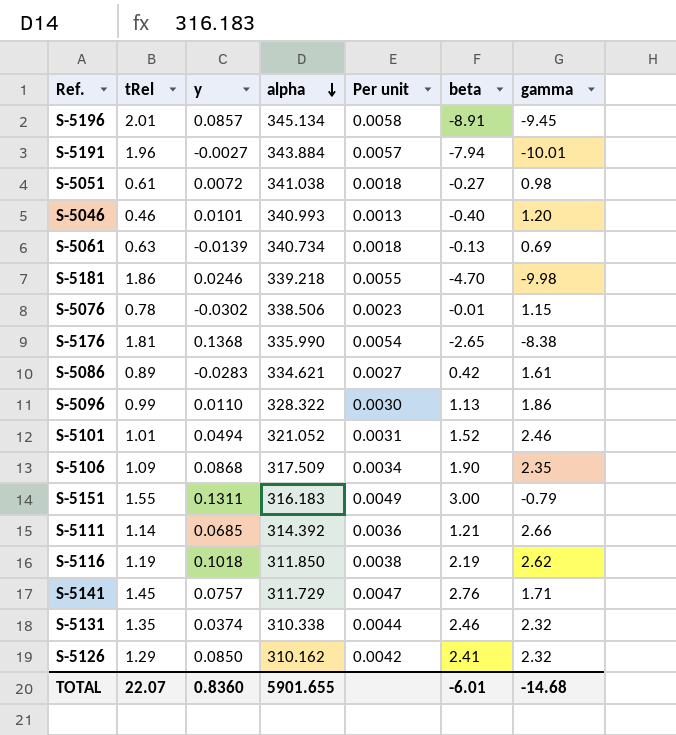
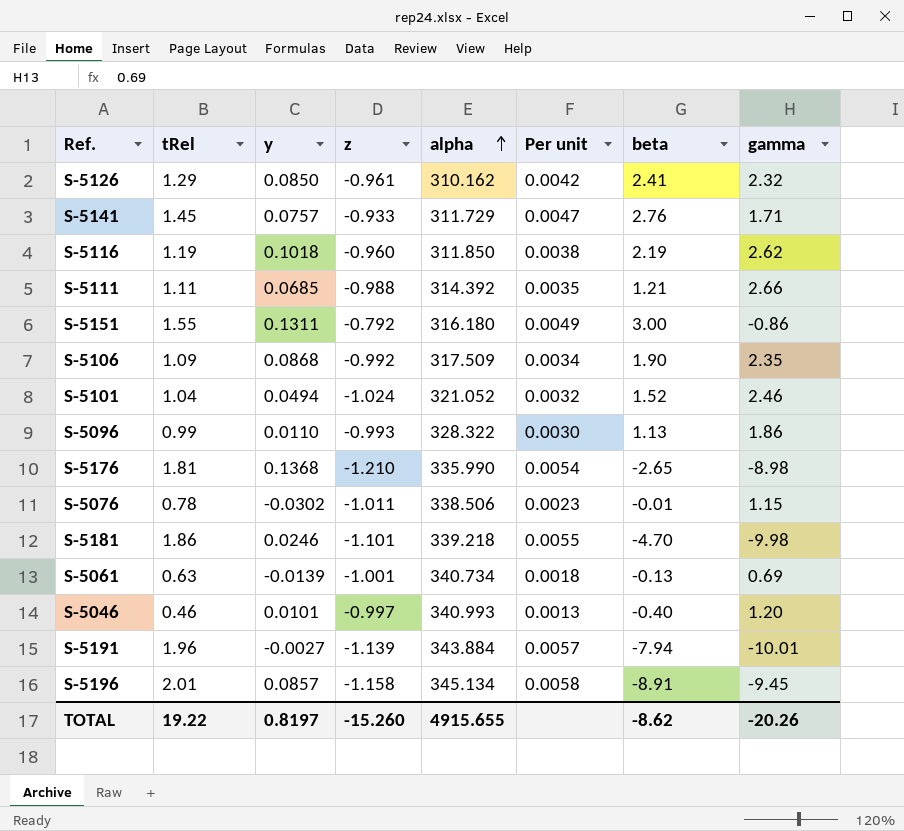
row order: alpha descending -> alpha ascending
column z | position: none -> 4
row S-5051: 0.61 | 0.0072 | 341.038 | 0.0018 | -0.27 | 0.98 -> none
row S-5086: 0.89 | -0.0283 | 334.621 | 0.0027 | 0.42 | 1.61 -> none
row S-5131: 1.35 | 0.0374 | 310.338 | 0.0044 | 2.46 | 2.32 -> none
S-5111 | tRel: 1.14 -> 1.11
S-5111 | Per unit: 0.0036 -> 0.0035
S-5151 | alpha: 316.183 -> 316.180
S-5151 | gamma: -0.79 -> -0.86
S-5101 | tRel: 1.01 -> 1.04
S-5101 | Per unit: 0.0031 -> 0.0032
S-5176 | gamma: -8.38 -> -8.98
TOTAL | tRel: 22.07 -> 19.22
TOTAL | y: 0.8360 -> 0.8197
TOTAL | alpha: 5901.655 -> 4915.655
TOTAL | beta: -6.01 -> -8.62
TOTAL | gamma: -14.68 -> -20.26

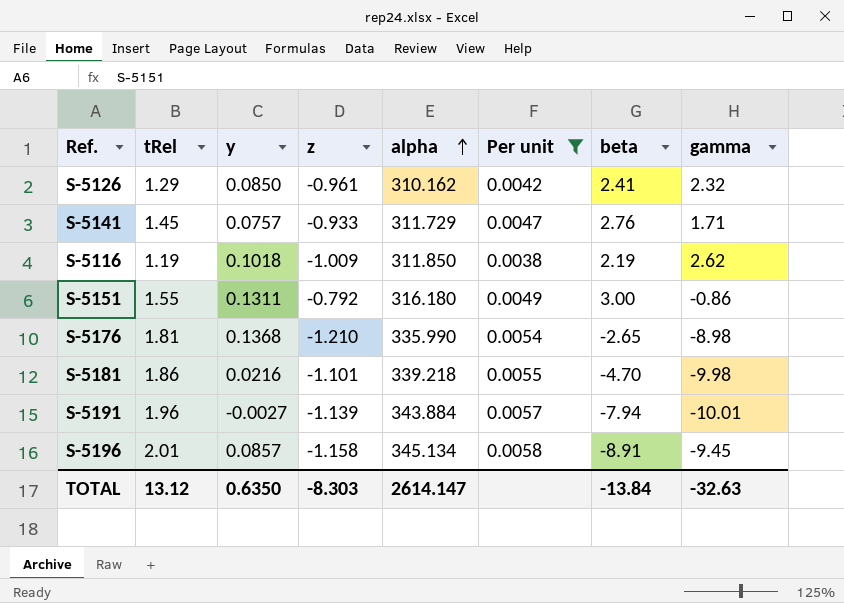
filter: none -> Per unit >= 0.0038
S-5116 | z: -0.960 -> -1.009
S-5181 | y: 0.0246 -> 0.0216
TOTAL | tRel: 19.22 -> 13.12
TOTAL | y: 0.8197 -> 0.6350
TOTAL | z: -15.260 -> -8.303
TOTAL | alpha: 4915.655 -> 2614.147
TOTAL | beta: -8.62 -> -13.84
TOTAL | gamma: -20.26 -> -32.63

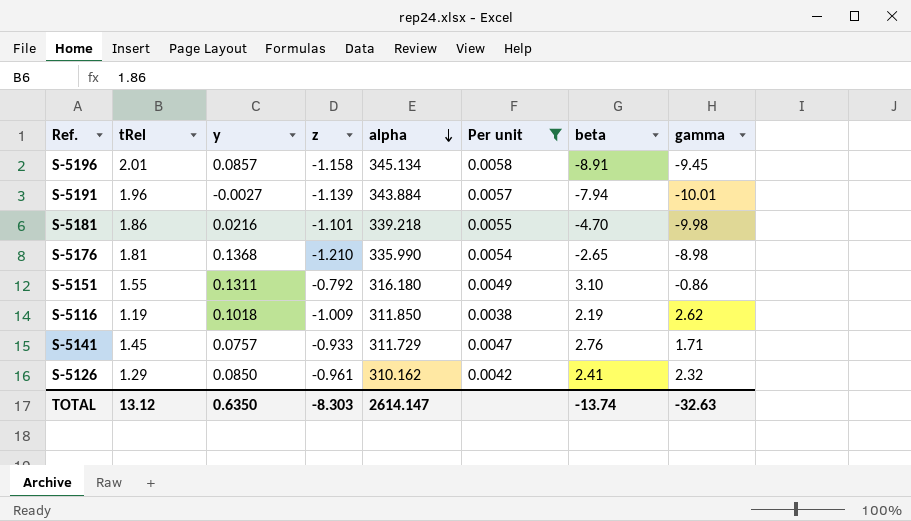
row order: alpha ascending -> alpha descending
S-5151 | beta: 3.00 -> 3.10
TOTAL | beta: -13.84 -> -13.74

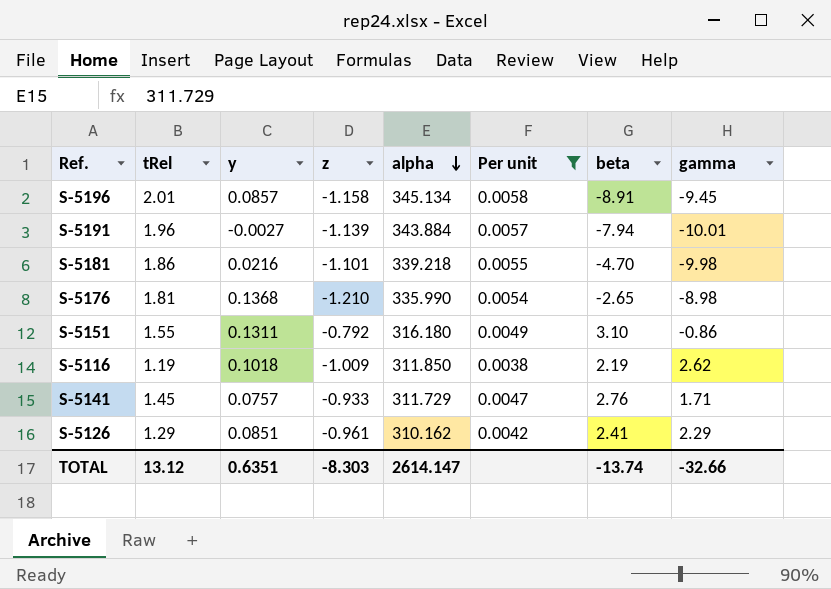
S-5126 | y: 0.0850 -> 0.0851
S-5126 | gamma: 2.32 -> 2.29
TOTAL | y: 0.6350 -> 0.6351
TOTAL | gamma: -32.63 -> -32.66

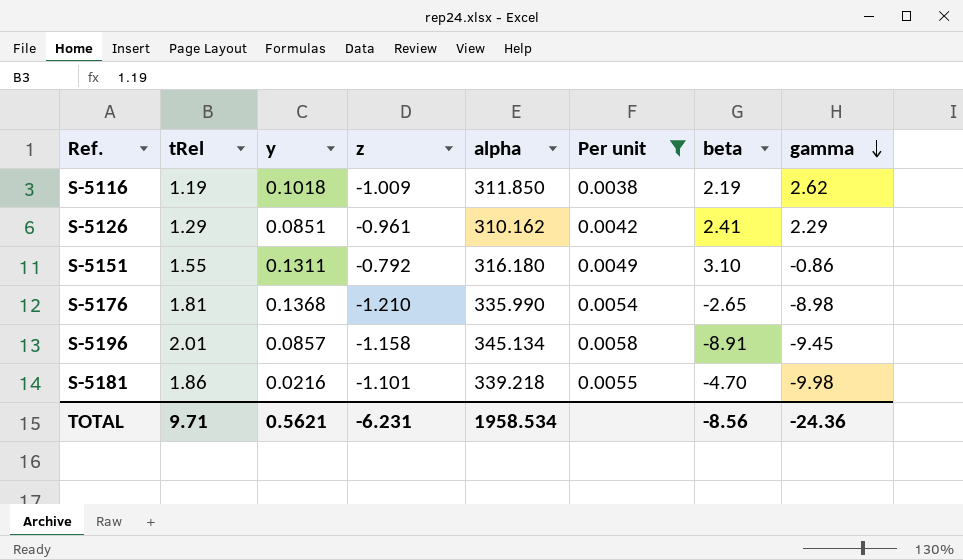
row order: alpha descending -> gamma descending
row S-5191: 1.96 | -0.0027 | -1.139 | 343.884 | 0.0057 | -7.94 | -10.01 -> none
row S-5141: 1.45 | 0.0757 | -0.933 | 311.729 | 0.0047 | 2.76 | 1.71 -> none
TOTAL | tRel: 13.12 -> 9.71
TOTAL | y: 0.6351 -> 0.5621
TOTAL | z: -8.303 -> -6.231
TOTAL | alpha: 2614.147 -> 1958.534
TOTAL | beta: -13.74 -> -8.56
TOTAL | gamma: -32.66 -> -24.36

